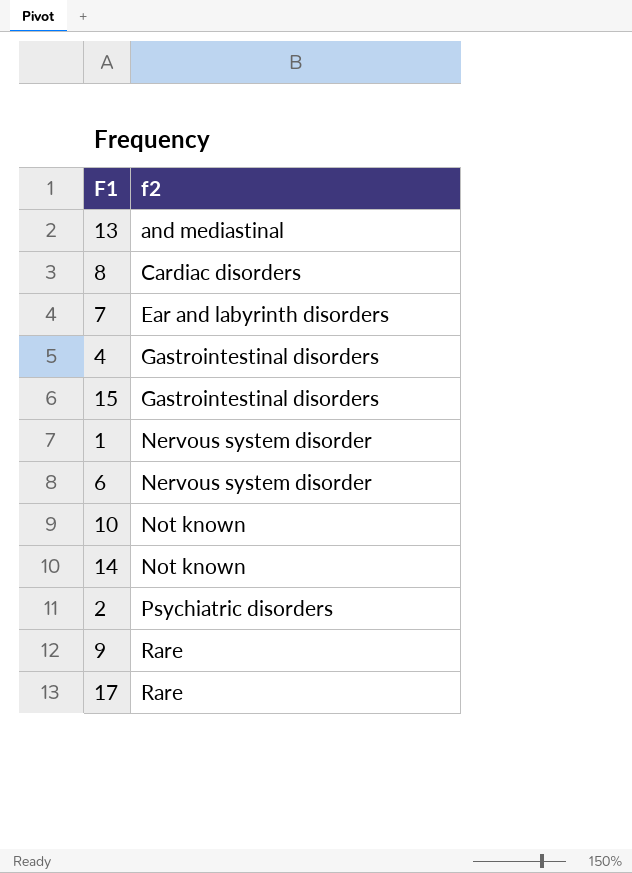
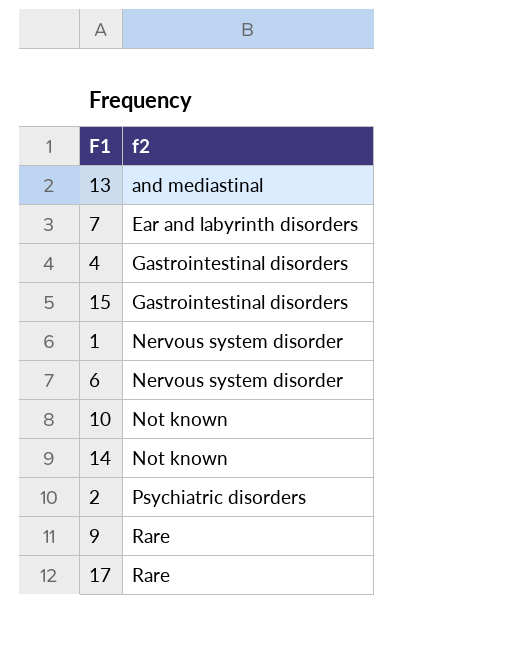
row 8: Cardiac disorders -> none

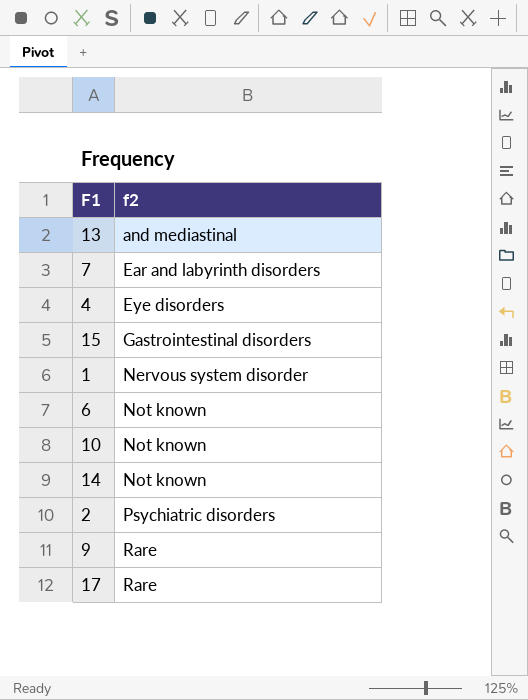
4 | f2: Gastrointestinal disorders -> Eye disorders
6 | f2: Nervous system disorder -> Not known

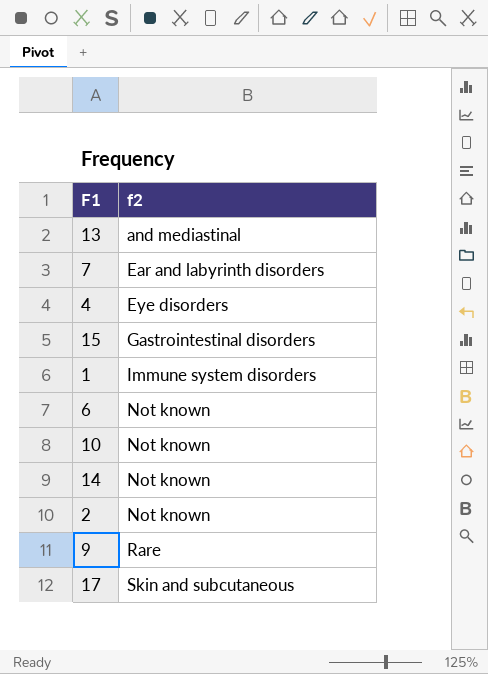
1 | f2: Nervous system disorder -> Immune system disorders
2 | f2: Psychiatric disorders -> Not known
17 | f2: Rare -> Skin and subcutaneous

